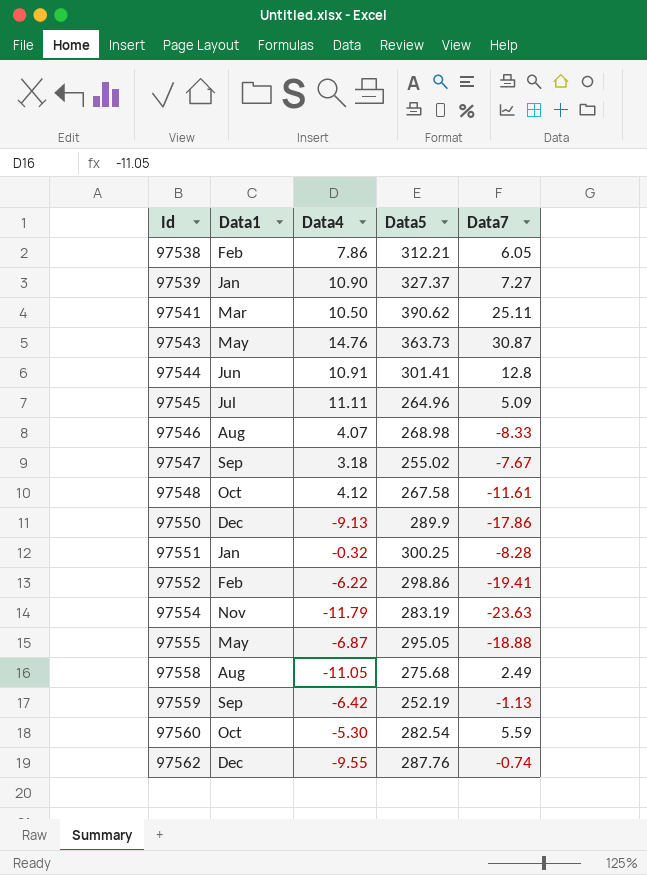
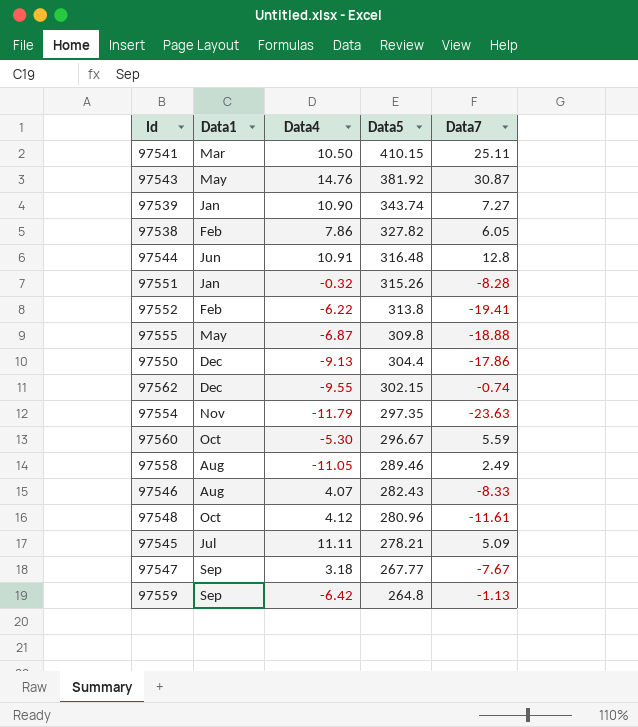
row order: Id ascending -> Data5 descending
97541 | Data5: 390.62 -> 410.15
97543 | Data5: 363.73 -> 381.92
97539 | Data5: 327.37 -> 343.74
97538 | Data5: 312.21 -> 327.82
97544 | Data5: 301.41 -> 316.48
97551 | Data5: 300.25 -> 315.26
97552 | Data5: 298.86 -> 313.8
97555 | Data5: 295.05 -> 309.8
97550 | Data5: 289.9 -> 304.4
97562 | Data5: 287.76 -> 302.15
97554 | Data5: 283.19 -> 297.35
97560 | Data5: 282.54 -> 296.67
97558 | Data5: 275.68 -> 289.46
97546 | Data5: 268.98 -> 282.43
97548 | Data5: 267.58 -> 280.96
97545 | Data5: 264.96 -> 278.21
97547 | Data5: 255.02 -> 267.77
97559 | Data5: 252.19 -> 264.8

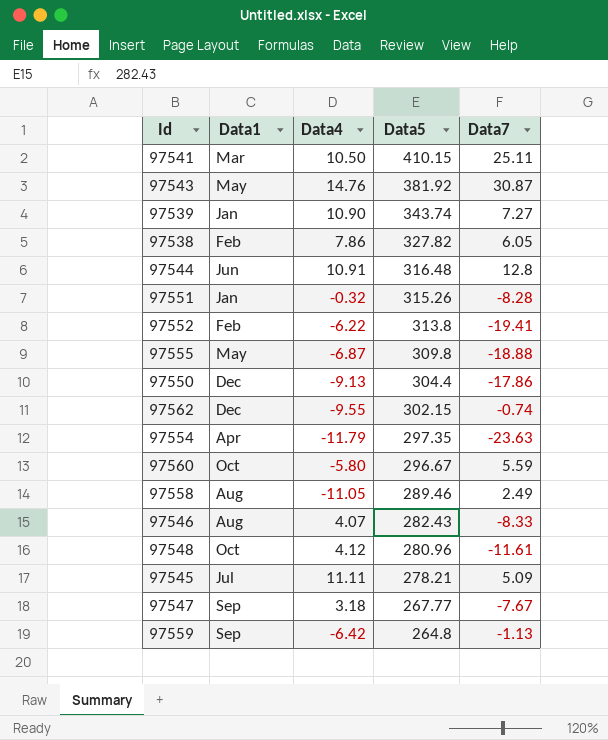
97554 | Data1: Nov -> Apr
97560 | Data4: -5.30 -> -5.80

